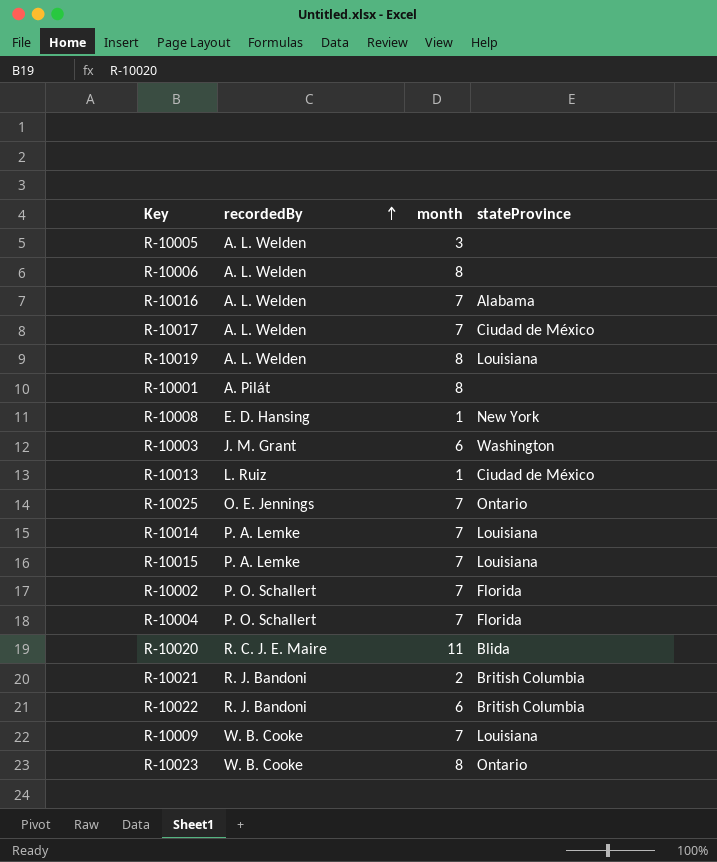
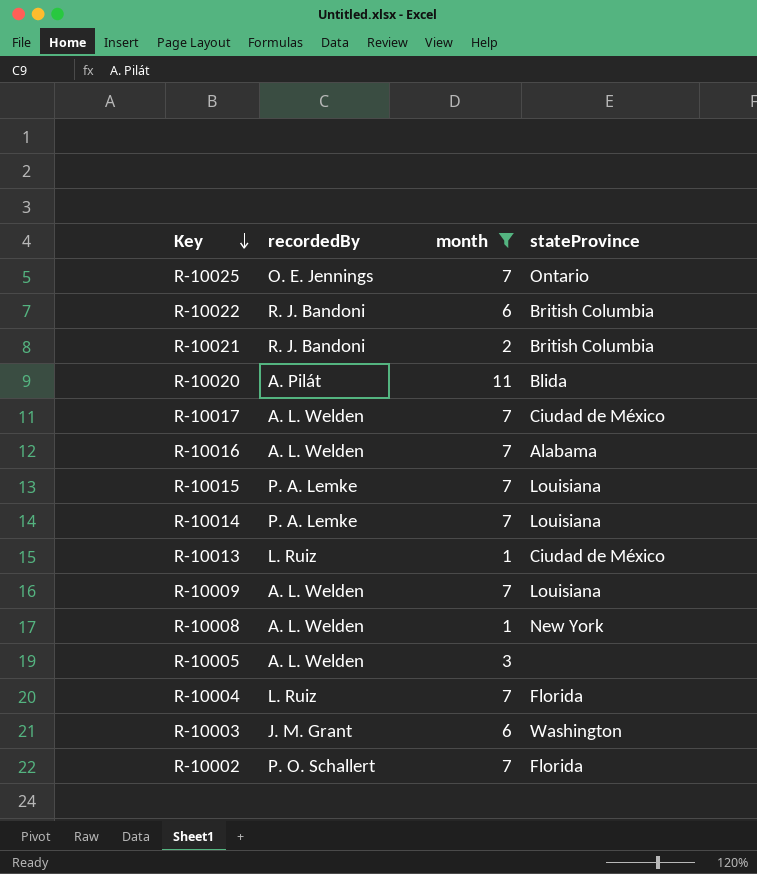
filter: none -> month != 8
row order: recordedBy ascending -> Key descending
R-10020 | recordedBy: R. C. J. E. Maire -> A. Pilát
R-10009 | recordedBy: W. B. Cooke -> A. L. Welden
R-10008 | recordedBy: E. D. Hansing -> A. L. Welden
R-10004 | recordedBy: P. O. Schallert -> L. Ruiz

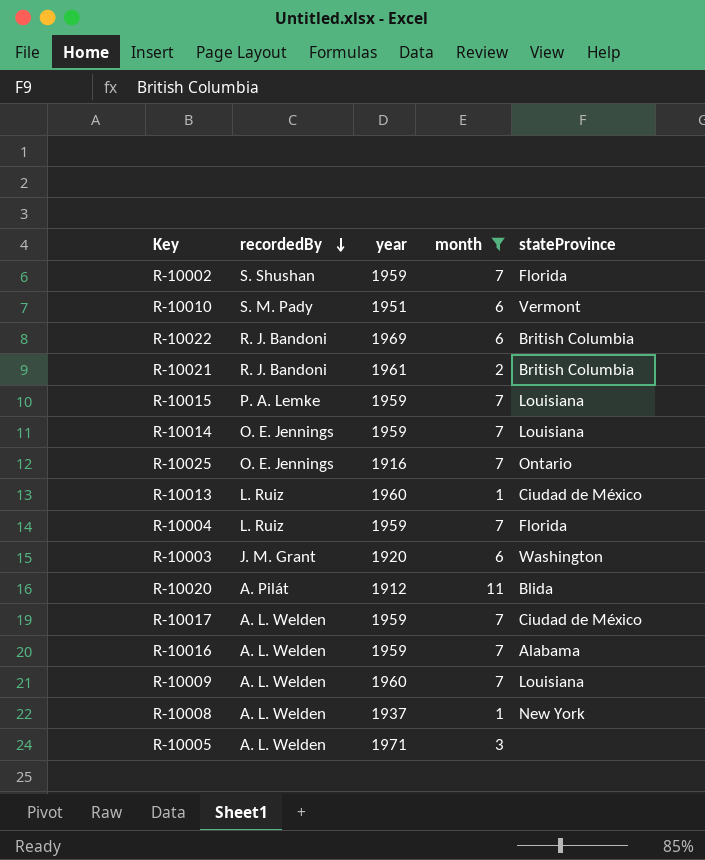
row order: Key descending -> recordedBy descending
column year | position: none -> 3
R-10002 | recordedBy: P. O. Schallert -> S. Shushan
row R-10010: none -> S. M. Pady | 1951 | 6 | Vermont
R-10014 | recordedBy: P. A. Lemke -> O. E. Jennings

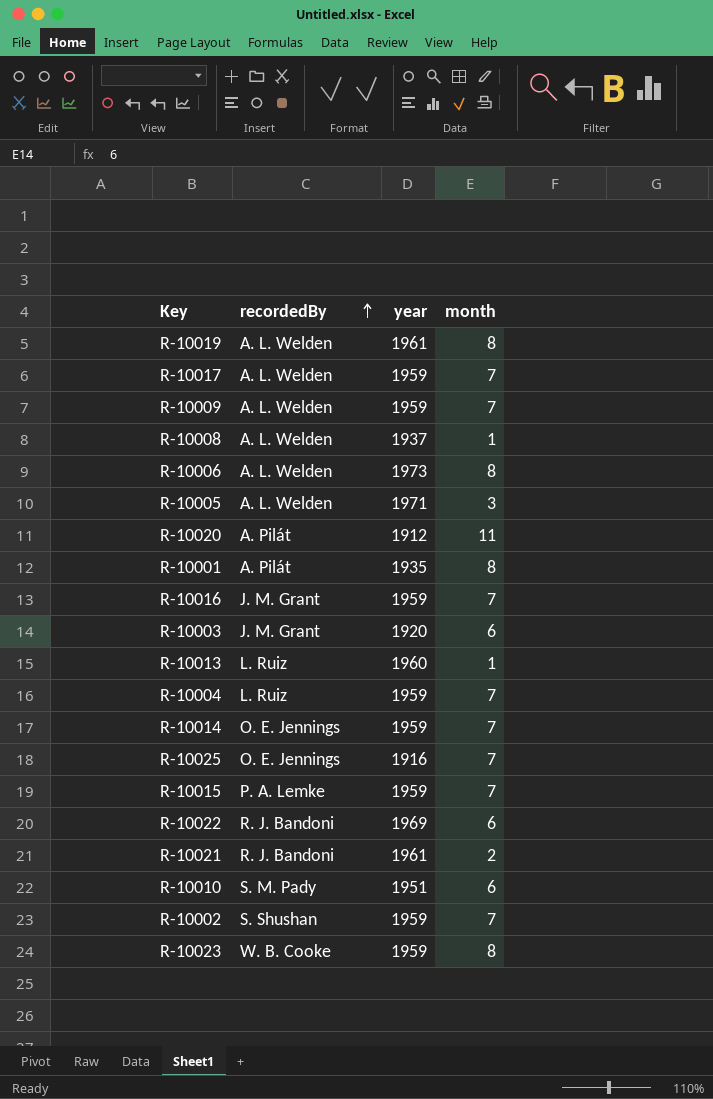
filter: month != 8 -> none
row order: recordedBy descending -> recordedBy ascending
column stateProvince | position: 5 -> none
R-10009 | year: 1960 -> 1959
R-10016 | recordedBy: A. L. Welden -> J. M. Grant

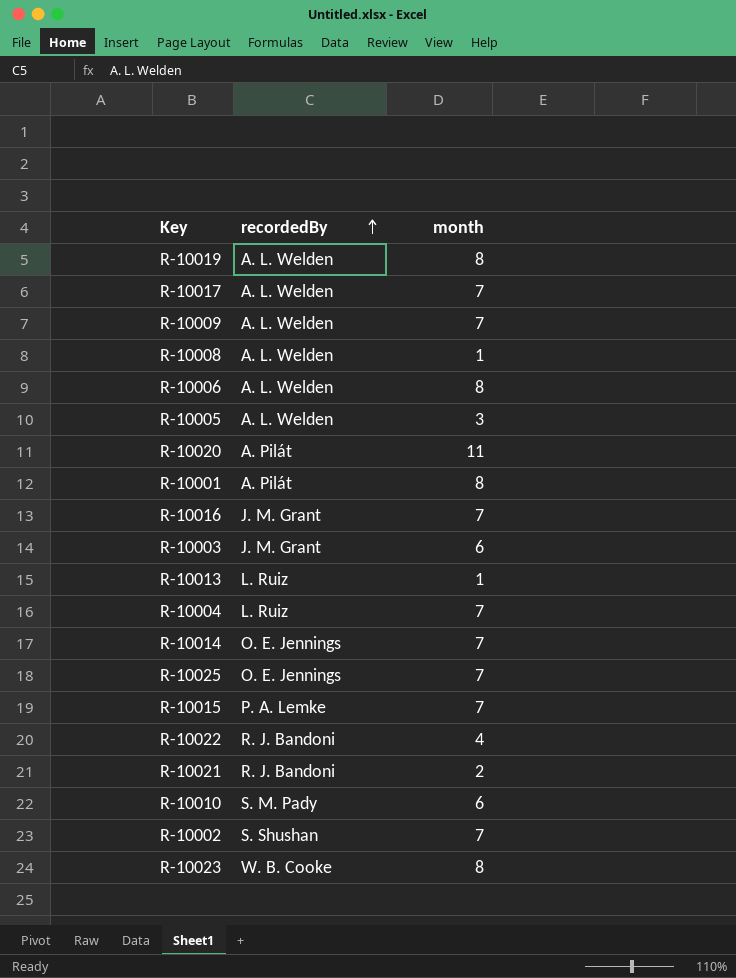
column year | position: 3 -> none
R-10022 | month: 6 -> 4

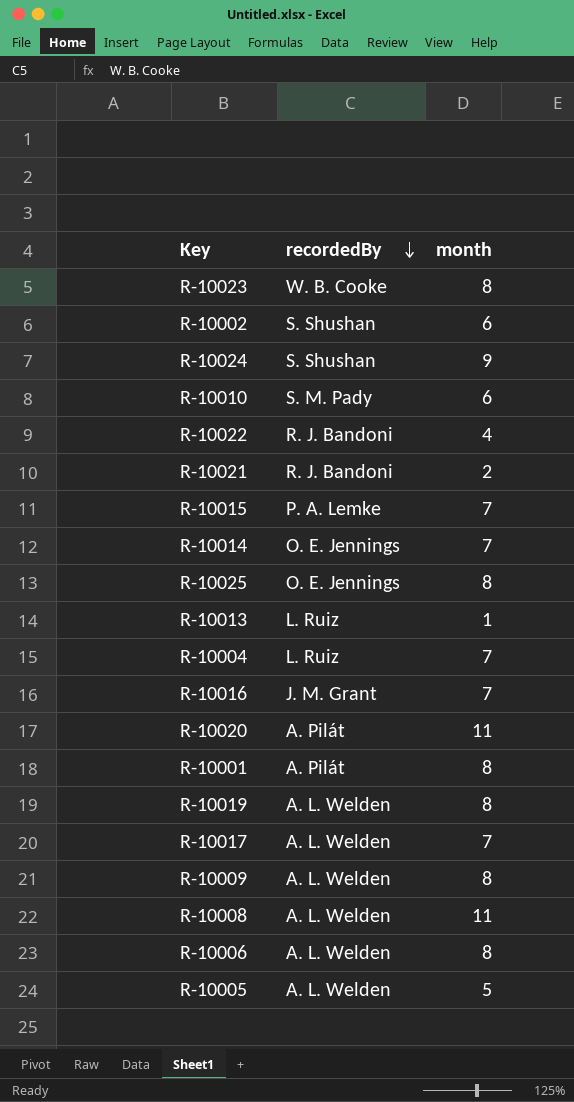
row order: recordedBy ascending -> recordedBy descending
row R-10003: J. M. Grant | 6 -> none
R-10002 | month: 7 -> 6
row R-10024: none -> S. Shushan | 9
R-10025 | month: 7 -> 8
R-10009 | month: 7 -> 8
R-10008 | month: 1 -> 11
R-10005 | month: 3 -> 5

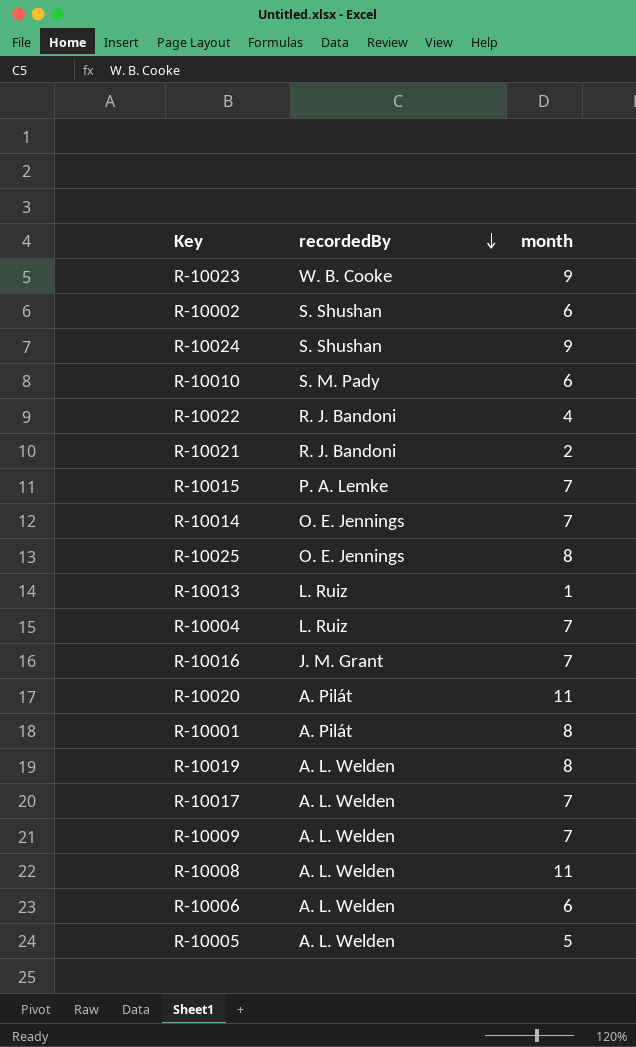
R-10023 | month: 8 -> 9
R-10009 | month: 8 -> 7
R-10006 | month: 8 -> 6

